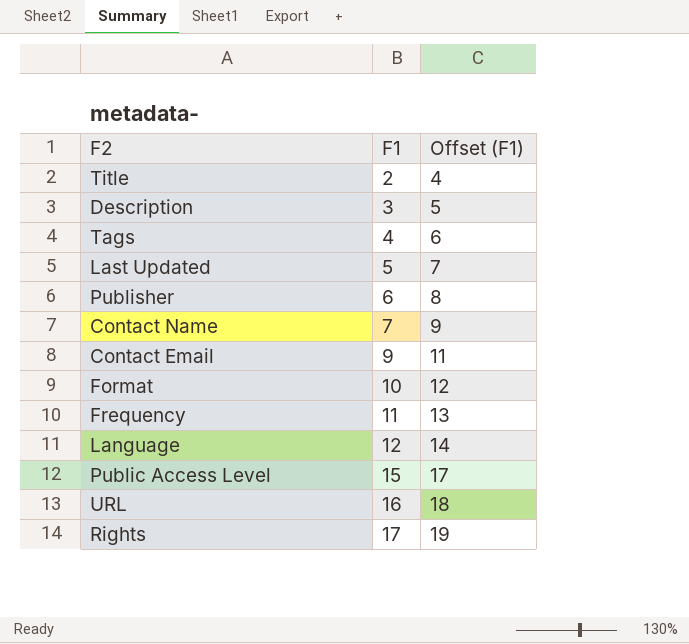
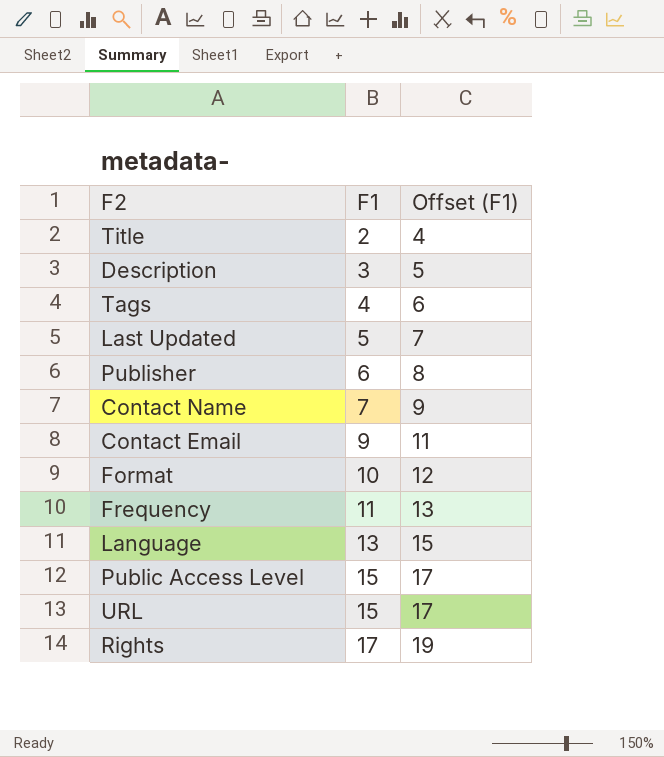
Language | F1: 12 -> 13
Language | Offset (F1): 14 -> 15
URL | F1: 16 -> 15
URL | Offset (F1): 18 -> 17

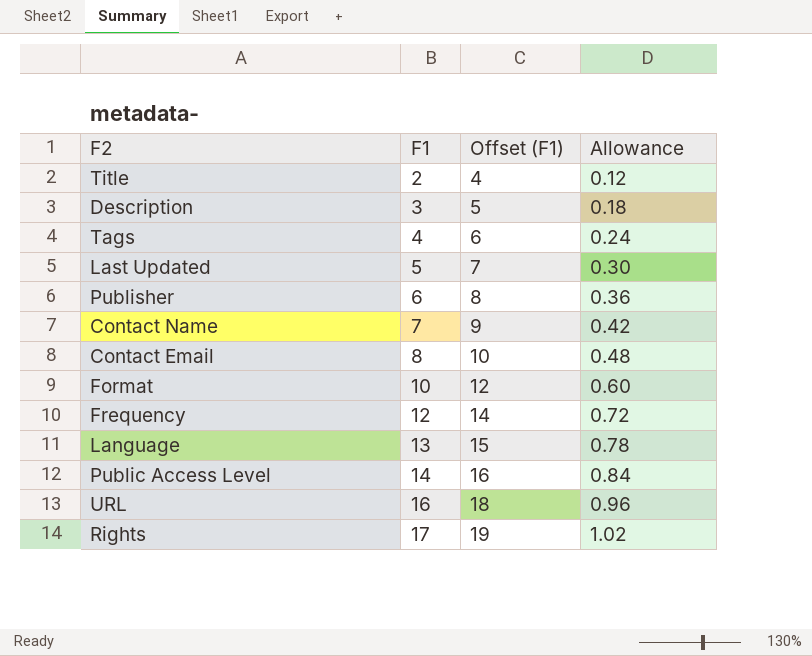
column Allowance | formula: none -> [F1] * 0.06
Contact Email | F1: 9 -> 8
Contact Email | Offset (F1): 11 -> 10
Frequency | F1: 11 -> 12
Frequency | Offset (F1): 13 -> 14
Public Access Level | F1: 15 -> 14
Public Access Level | Offset (F1): 17 -> 16
URL | F1: 15 -> 16
URL | Offset (F1): 17 -> 18

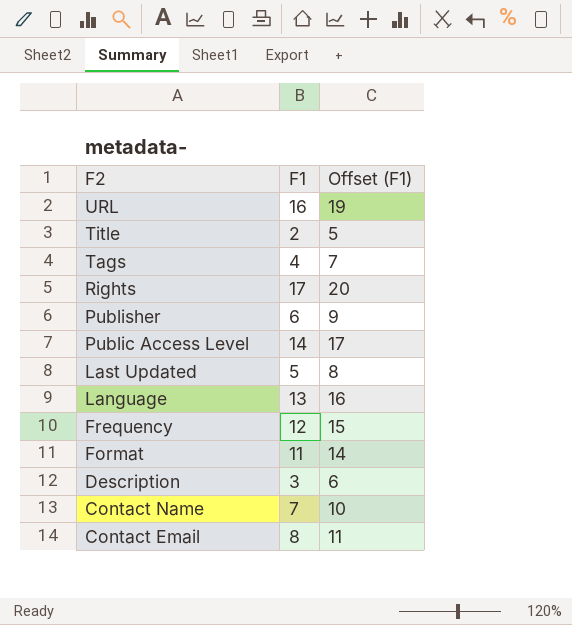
row order: F1 ascending -> F2 descending
column Allowance | formula: [F1] * 0.06 -> none
column Offset (F1) | formula: [F1] + 2 -> [F1] + 3
Format | F1: 10 -> 11

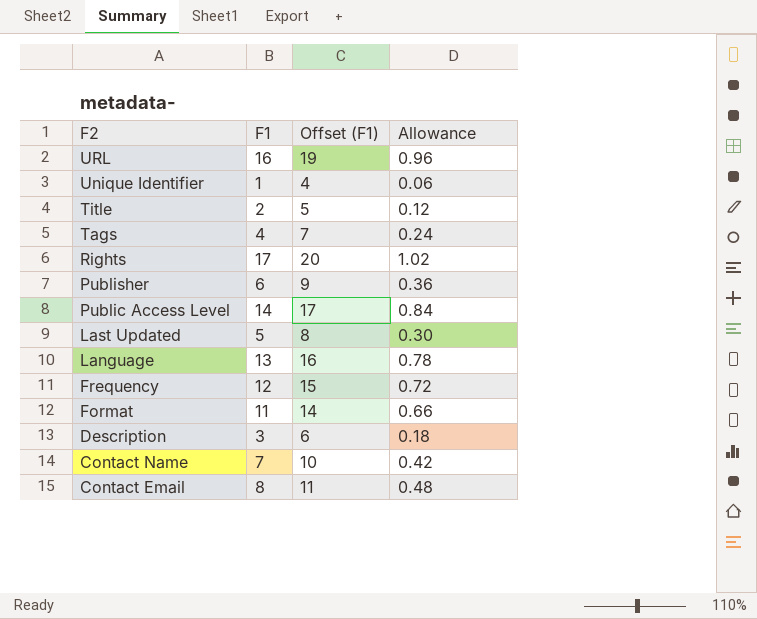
column Allowance | formula: none -> [F1] * 0.06
row Unique Identifier: none -> 1 | 4 | 0.06

